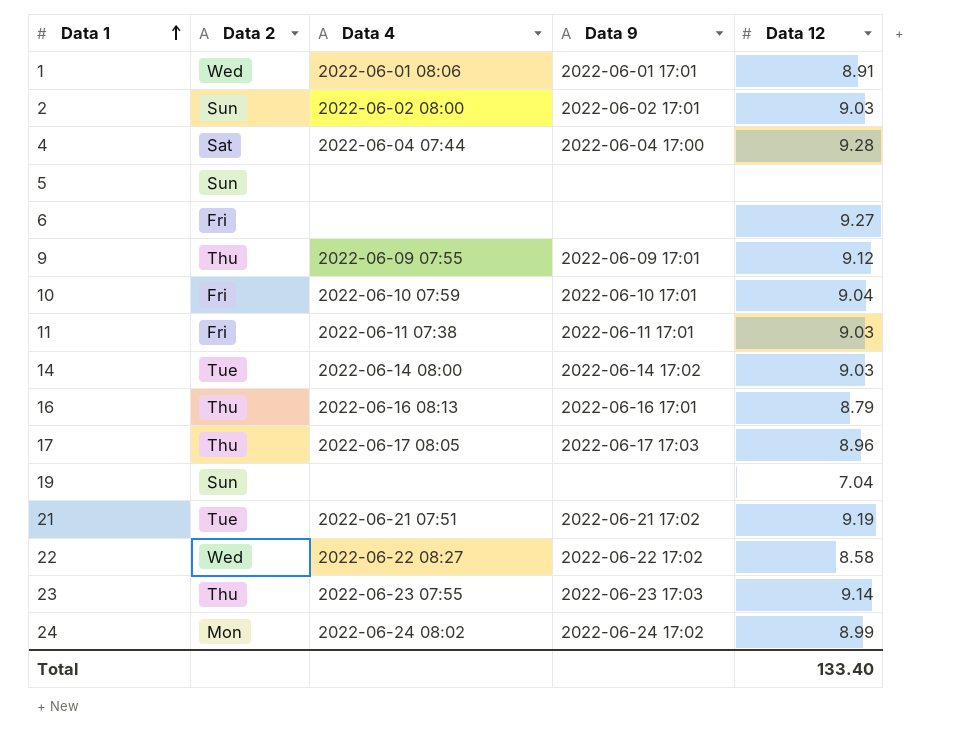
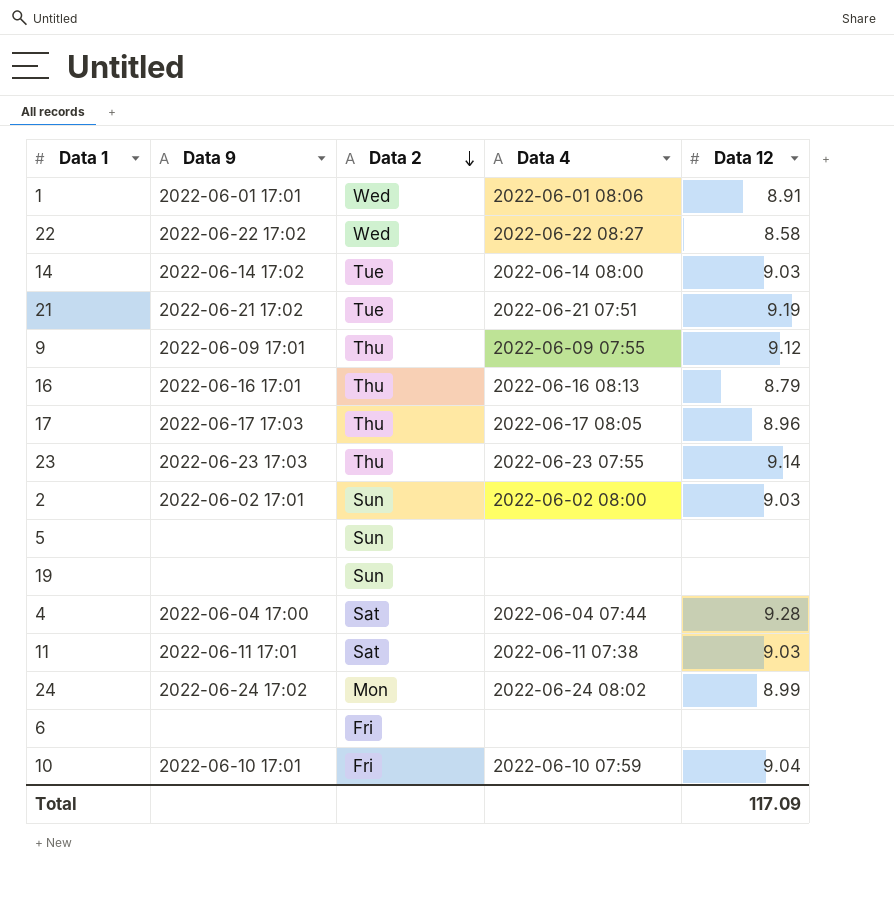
row order: Data 1 ascending -> Data 2 descending
column Data 9 | position: 4 -> 2
19 | Data 12: 7.04 -> none
11 | Data 2: Fri -> Sat
6 | Data 12: 9.27 -> none
Total | Data 12: 133.40 -> 117.09

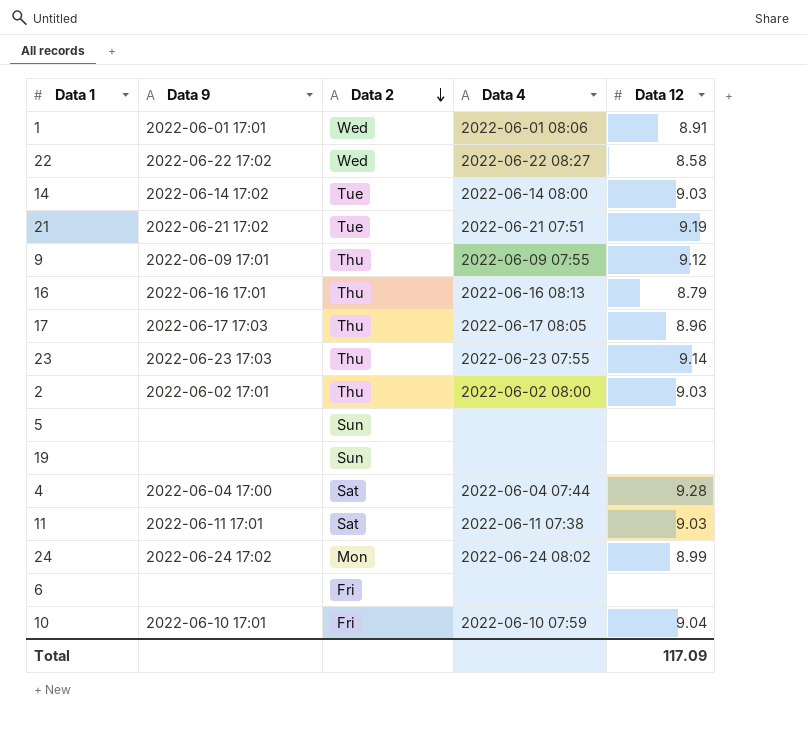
2 | Data 2: Sun -> Thu

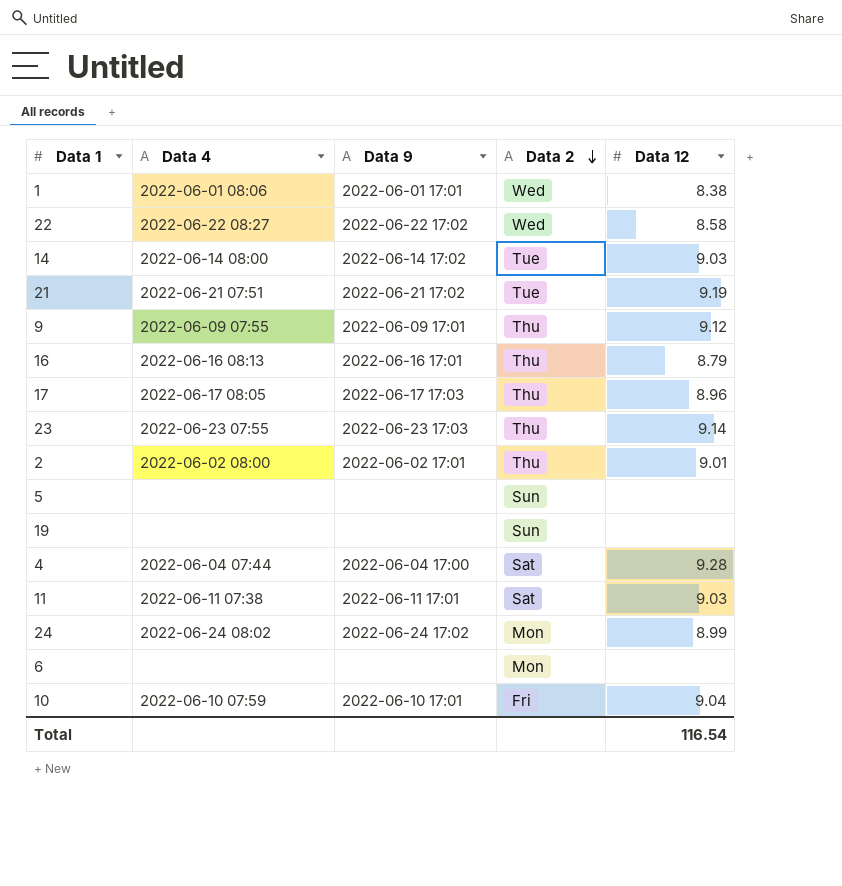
column Data 4 | position: 4 -> 2
1 | Data 12: 8.91 -> 8.38
2 | Data 12: 9.03 -> 9.01
6 | Data 2: Fri -> Mon
Total | Data 12: 117.09 -> 116.54

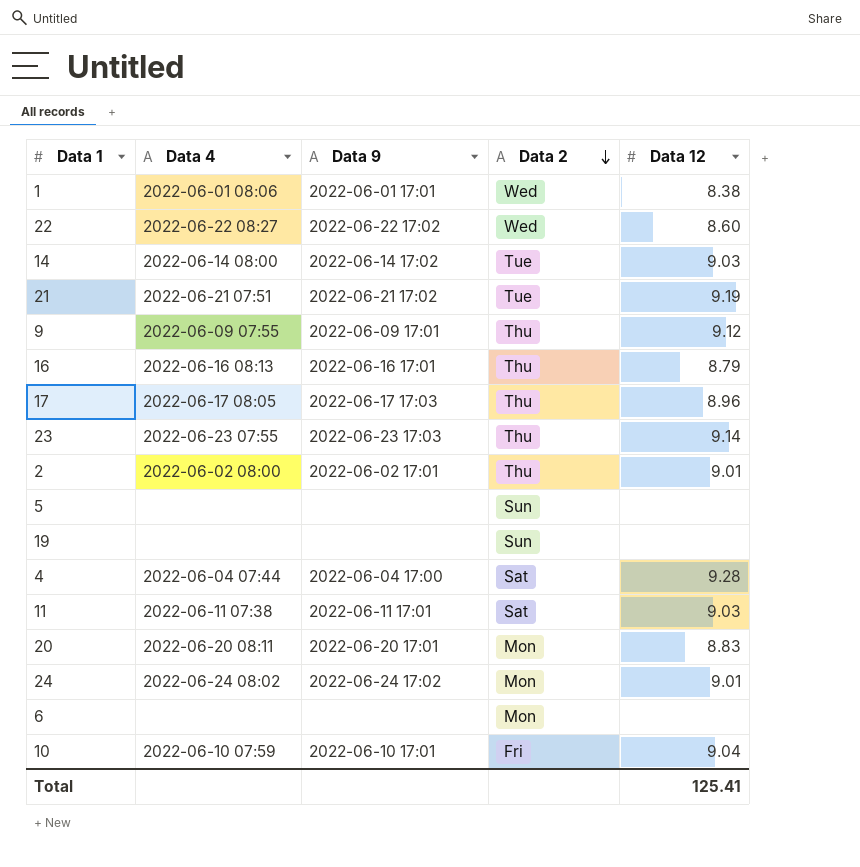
22 | Data 12: 8.58 -> 8.60
row 20: none -> 2022-06-20 08:11 | 2022-06-20 17:01 | Mon | 8.83
24 | Data 12: 8.99 -> 9.01
Total | Data 12: 116.54 -> 125.41

